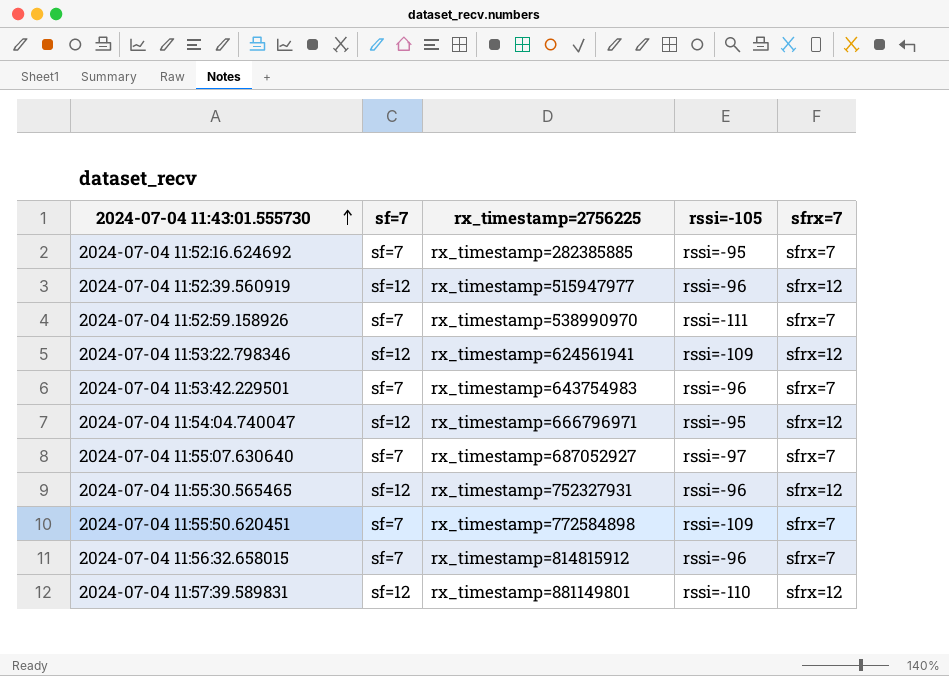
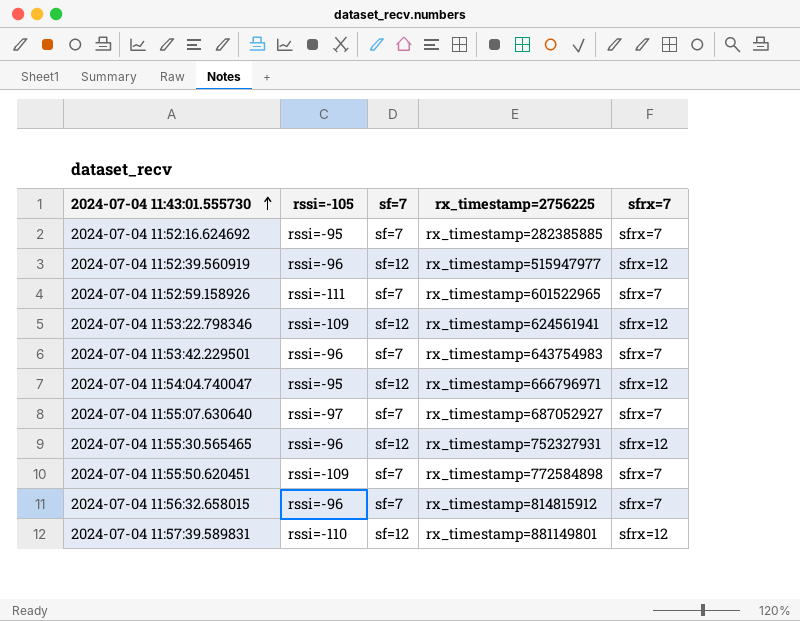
column rssi=-105 | position: 4 -> 2
2024-07-04 11:52:59.158926 | rx_timestamp=2756225: rx_timestamp=538990970 -> rx_timestamp=601522965

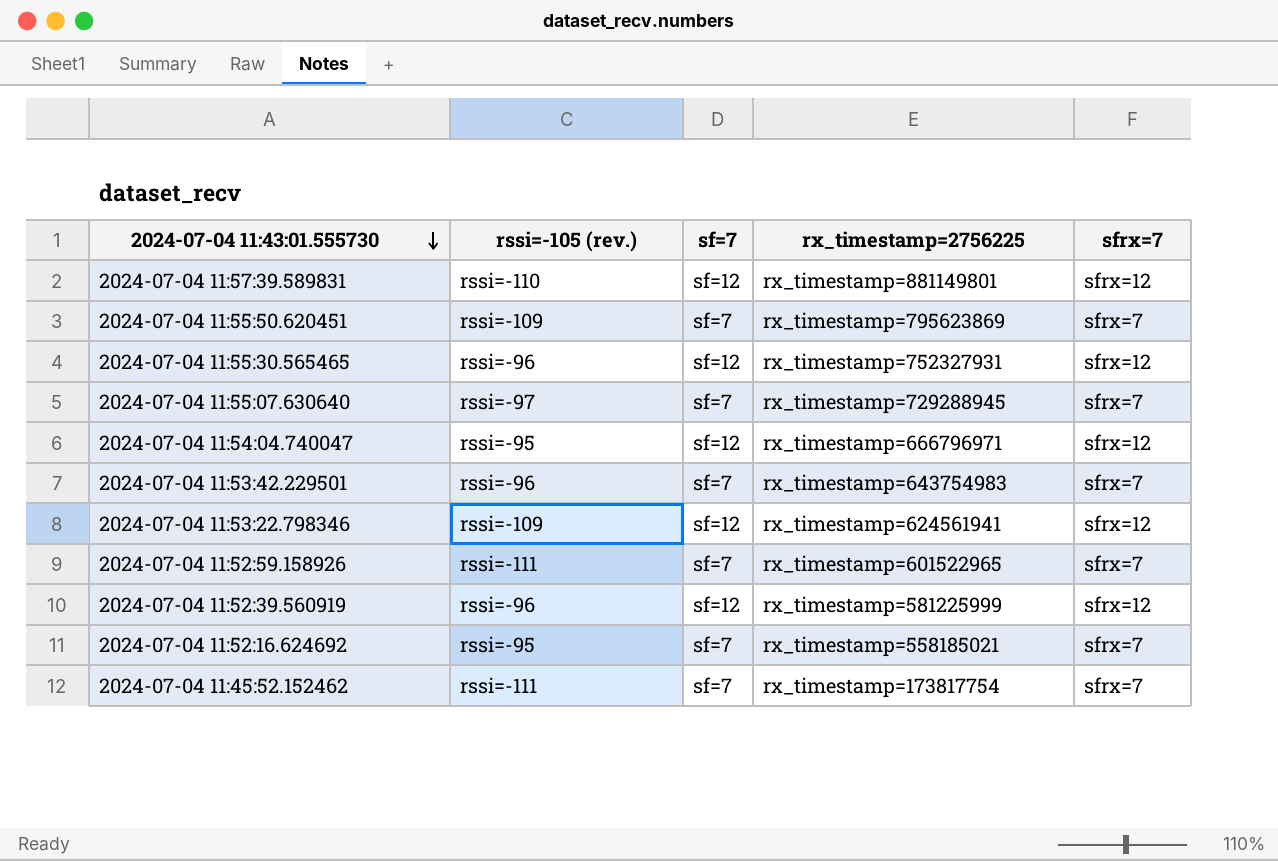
row order: 2024-07-04 11:43:01.555730 ascending -> 2024-07-04 11:43:01.555730 descending
column name: rssi=-105 -> rssi=-105 (rev.)
row 2024-07-04 11:56:32.658015: rssi=-96 | sf=7 | rx_timestamp=814815912 | sfrx=7 -> none
2024-07-04 11:55:50.620451 | rx_timestamp=2756225: rx_timestamp=772584898 -> rx_timestamp=795623869
2024-07-04 11:55:07.630640 | rx_timestamp=2756225: rx_timestamp=687052927 -> rx_timestamp=729288945
2024-07-04 11:52:39.560919 | rx_timestamp=2756225: rx_timestamp=515947977 -> rx_timestamp=581225999
2024-07-04 11:52:16.624692 | rx_timestamp=2756225: rx_timestamp=282385885 -> rx_timestamp=558185021
row 2024-07-04 11:45:52.152462: none -> rssi=-111 | sf=7 | rx_timestamp=173817754 | sfrx=7

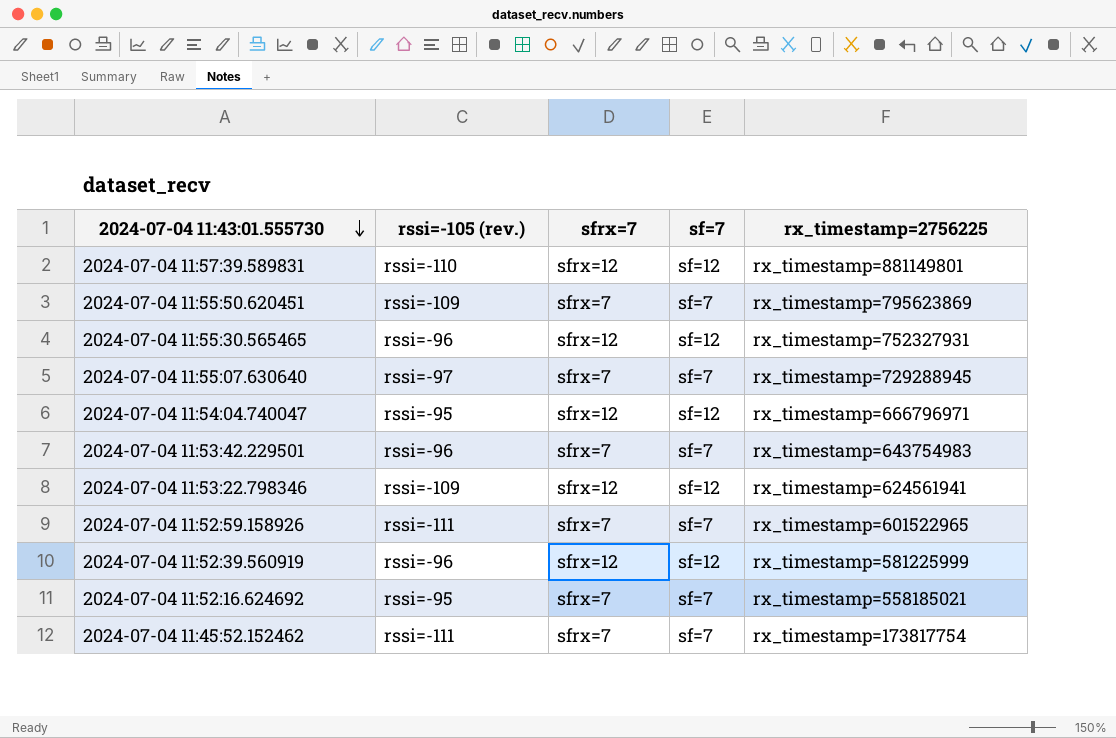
column sfrx=7 | position: 5 -> 3

